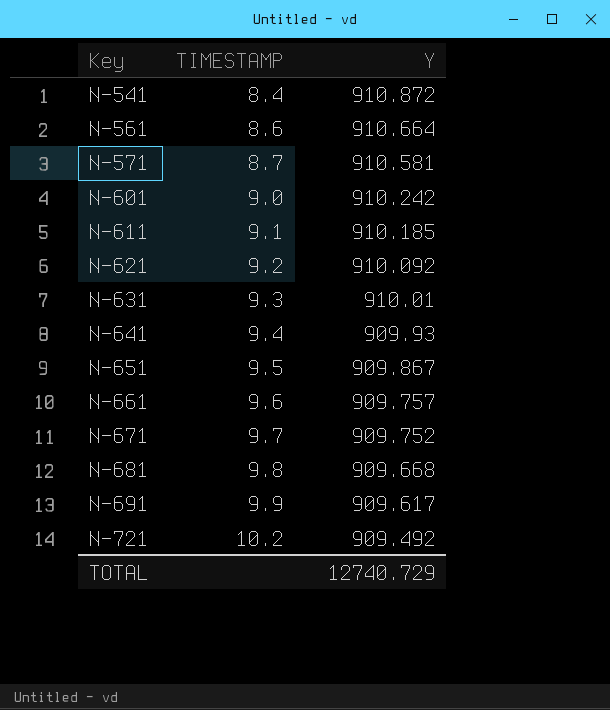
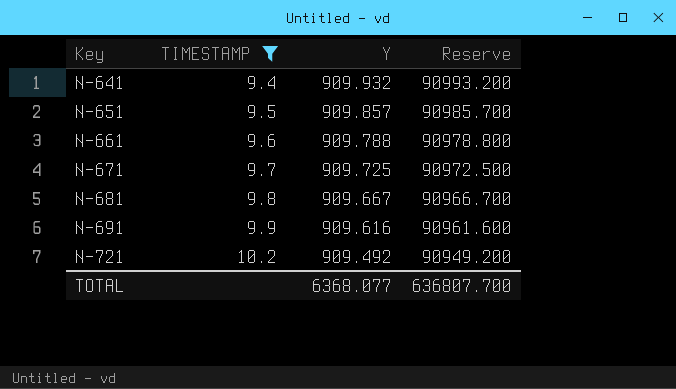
filter: none -> TIMESTAMP >= 9.4
column Reserve | formula: none -> [Y] * 100
N-641 | Y: 909.93 -> 909.932
N-651 | Y: 909.867 -> 909.857
N-661 | Y: 909.757 -> 909.788
N-671 | Y: 909.752 -> 909.725
N-681 | Y: 909.668 -> 909.667
N-691 | Y: 909.617 -> 909.616
TOTAL | Y: 12740.729 -> 6368.077

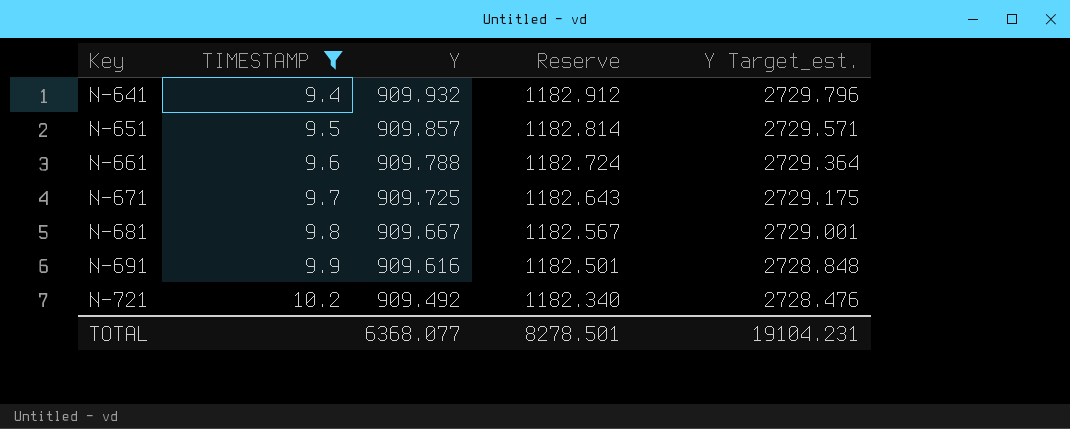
column Reserve | formula: [Y] * 100 -> [Y] * 1.3
column Y Target_est. | formula: none -> [Y] * 3
TOTAL | Reserve: 636807.700 -> 8278.501

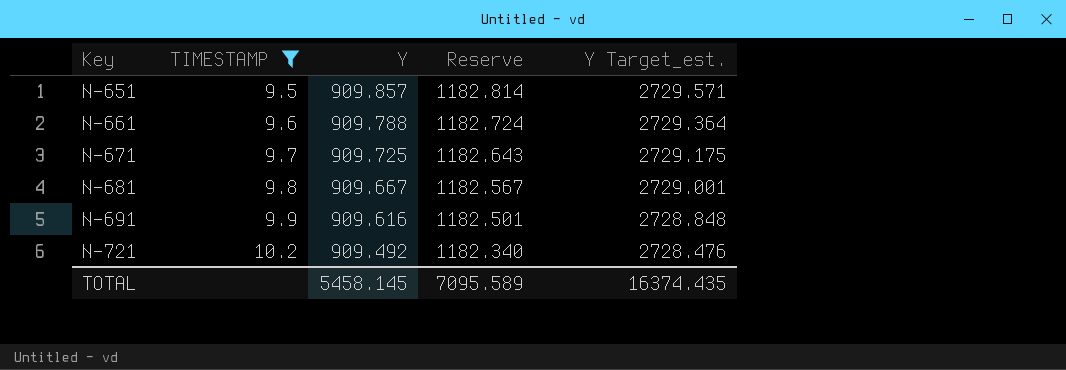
row N-641: 9.4 | 909.932 | 1182.912 | 2729.796 -> none
TOTAL | Y: 6368.077 -> 5458.145
TOTAL | Reserve: 8278.501 -> 7095.589
TOTAL | Y Target_est.: 19104.231 -> 16374.435

